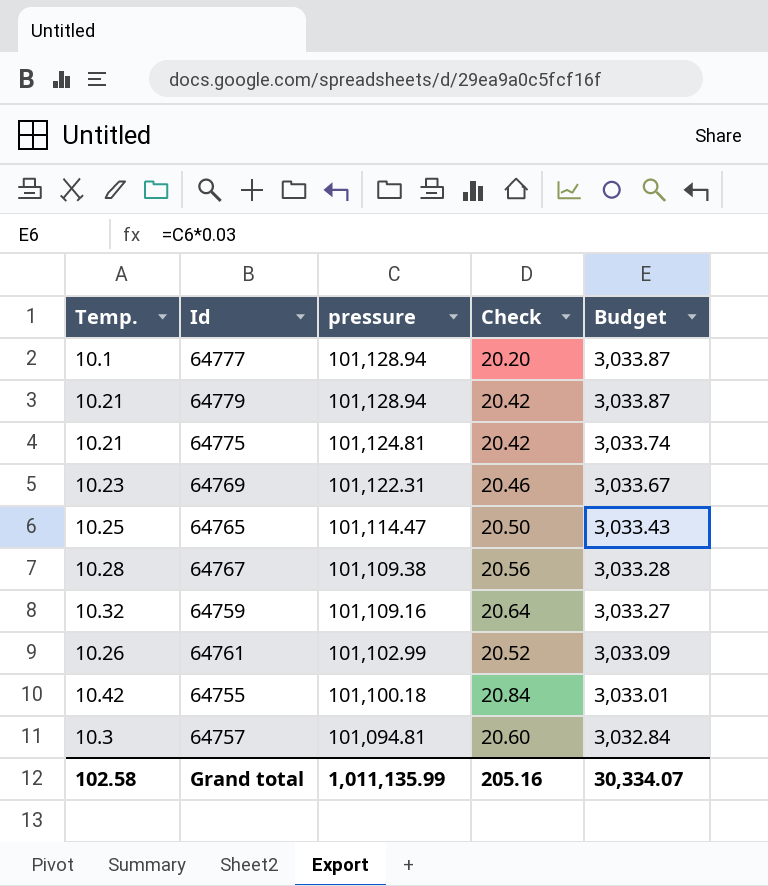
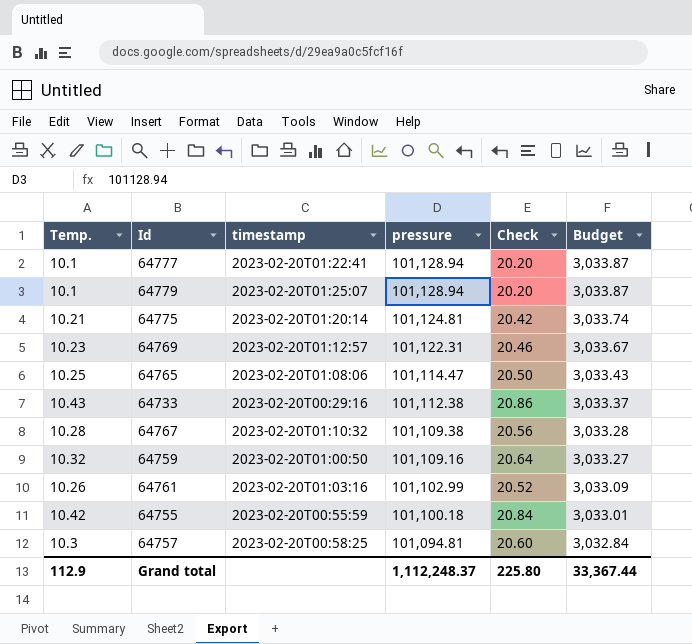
column timestamp | position: none -> 3
64779 | Temp.: 10.21 -> 10.1
64779 | Check: 20.42 -> 20.20
row 64733: none -> 10.43 | 2023-02-20T00:29:16 | 101,112.38 | 20.86 | 3,033.37
Grand total | Temp.: 102.58 -> 112.9
Grand total | pressure: 1,011,135.99 -> 1,112,248.37
Grand total | Check: 205.16 -> 225.80
Grand total | Budget: 30,334.07 -> 33,367.44

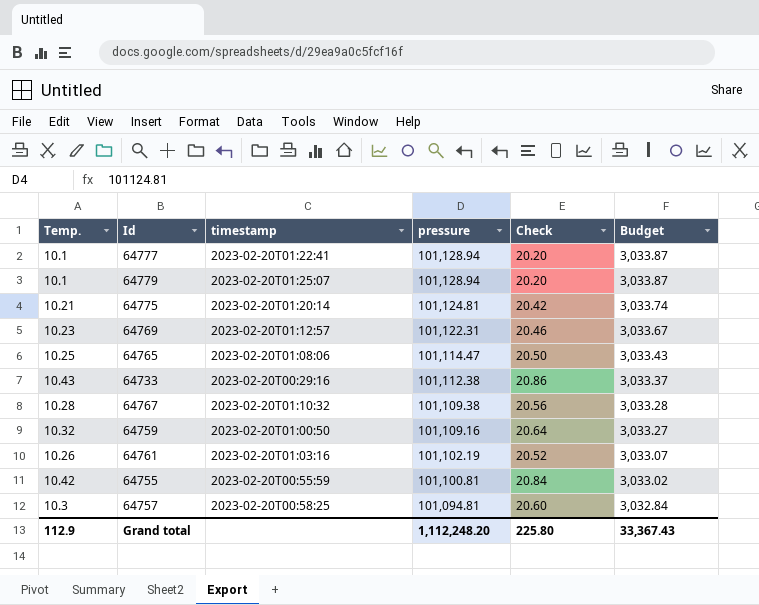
64761 | pressure: 101,102.99 -> 101,102.19
64761 | Budget: 3,033.09 -> 3,033.07
64755 | pressure: 101,100.18 -> 101,100.81
64755 | Budget: 3,033.01 -> 3,033.02
Grand total | pressure: 1,112,248.37 -> 1,112,248.20
Grand total | Budget: 33,367.44 -> 33,367.43

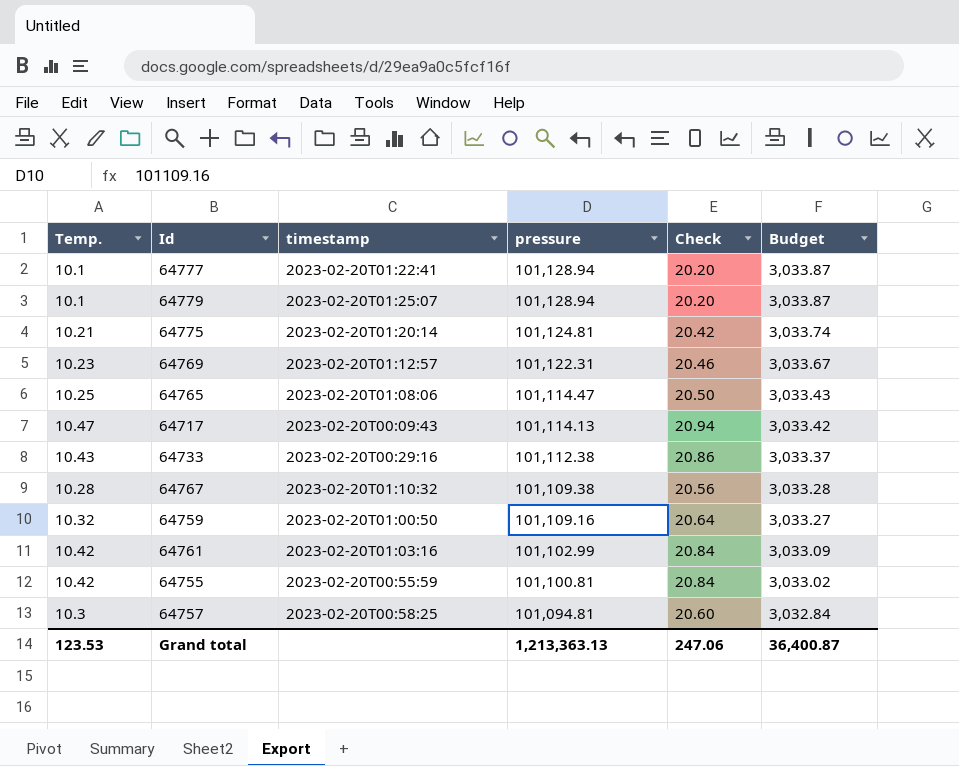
row 64717: none -> 10.47 | 2023-02-20T00:09:43 | 101,114.13 | 20.94 | 3,033.42
64761 | Temp.: 10.26 -> 10.42
64761 | pressure: 101,102.19 -> 101,102.99
64761 | Check: 20.52 -> 20.84
64761 | Budget: 3,033.07 -> 3,033.09
Grand total | Temp.: 112.9 -> 123.53
Grand total | pressure: 1,112,248.20 -> 1,213,363.13
Grand total | Check: 225.80 -> 247.06
Grand total | Budget: 33,367.43 -> 36,400.87

